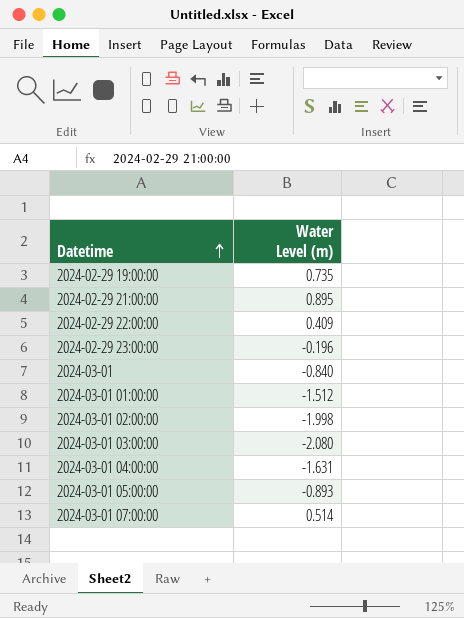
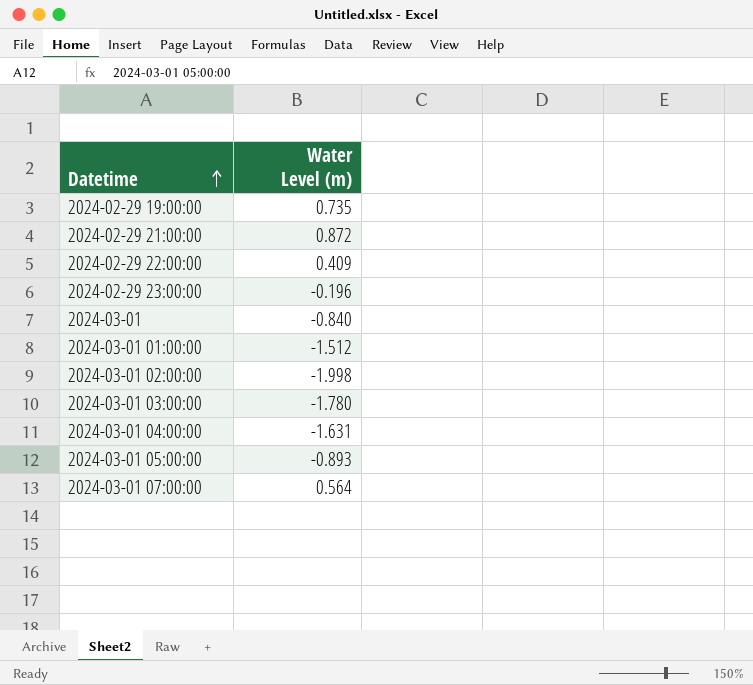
2024-02-29 21:00:00 | Water Level (m): 0.895 -> 0.872
2024-03-01 03:00:00 | Water Level (m): -2.080 -> -1.780
2024-03-01 07:00:00 | Water Level (m): 0.514 -> 0.564

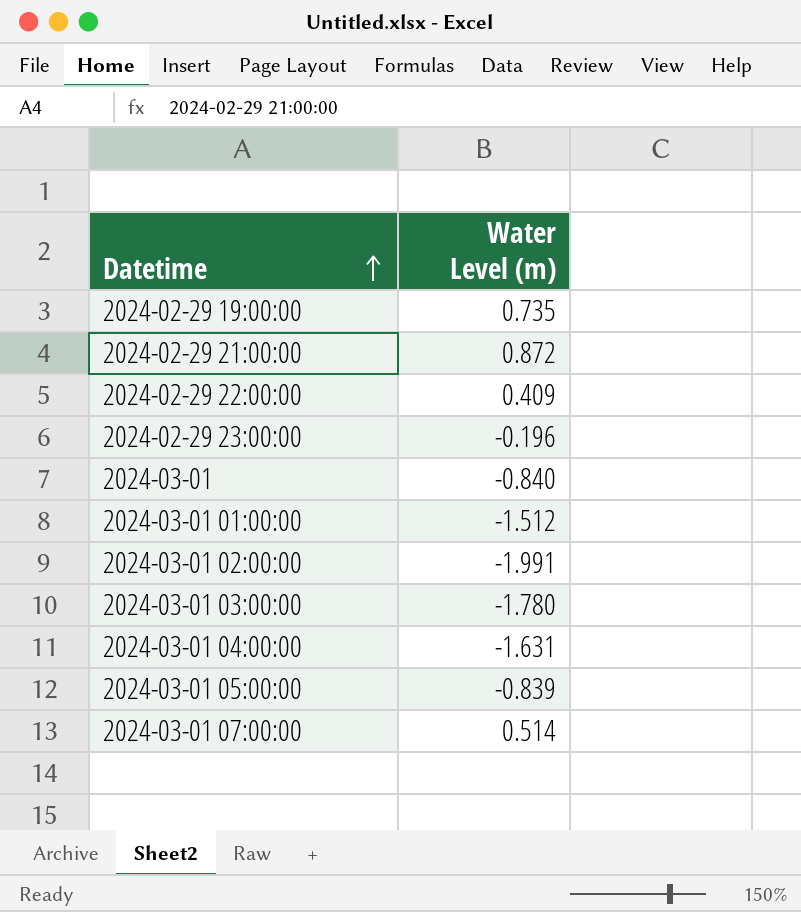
2024-03-01 02:00:00 | Water Level (m): -1.998 -> -1.991
2024-03-01 05:00:00 | Water Level (m): -0.893 -> -0.839
2024-03-01 07:00:00 | Water Level (m): 0.564 -> 0.514

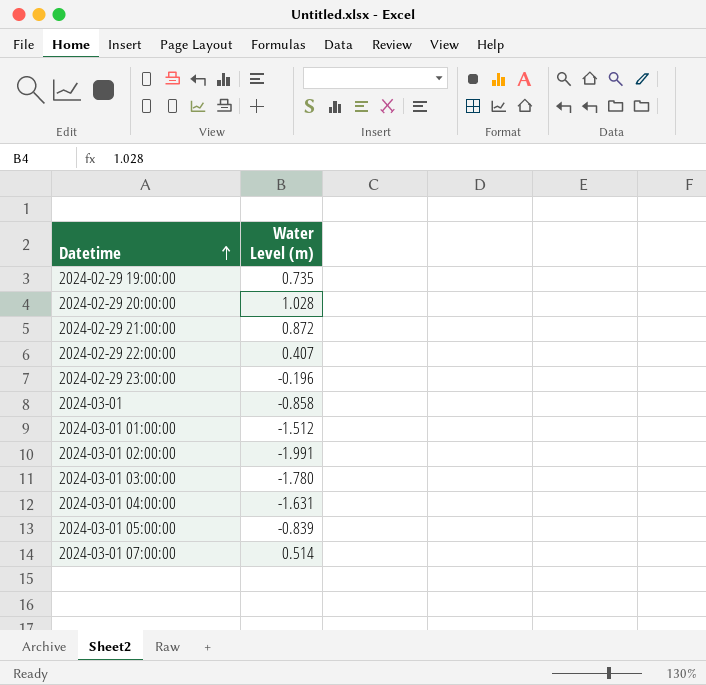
row 2024-02-29 20:00:00: none -> 1.028
2024-02-29 22:00:00 | Water Level (m): 0.409 -> 0.407
2024-03-01 | Water Level (m): -0.840 -> -0.858

